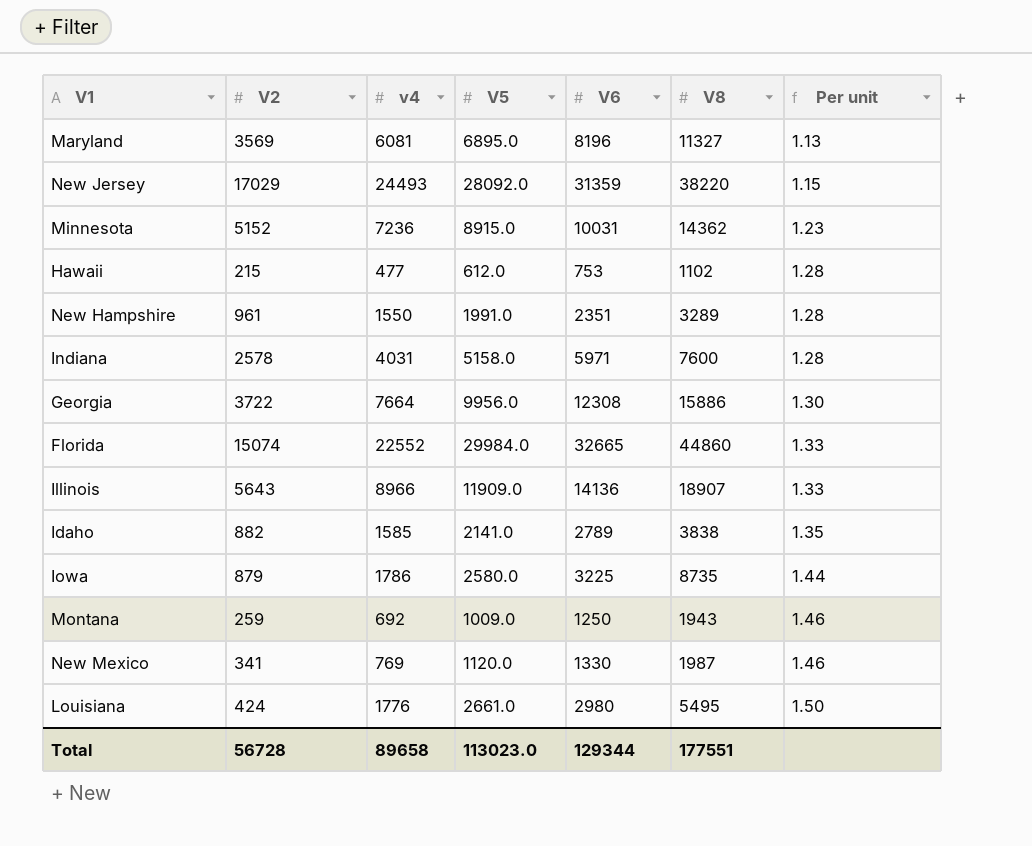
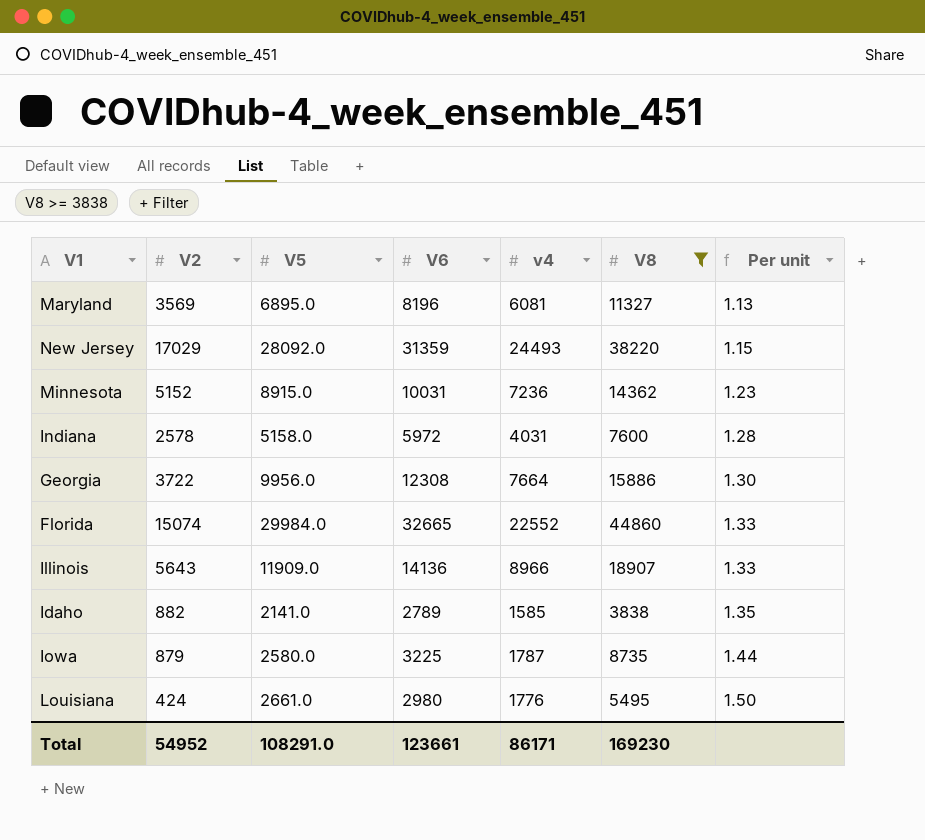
filter: none -> V8 >= 3838
column v4 | position: 3 -> 5
Indiana | V6: 5971 -> 5972
Iowa | v4: 1786 -> 1787
Total | V2: 56728 -> 54952
Total | V5: 113023.0 -> 108291.0
Total | V6: 129344 -> 123661
Total | v4: 89658 -> 86171
Total | V8: 177551 -> 169230

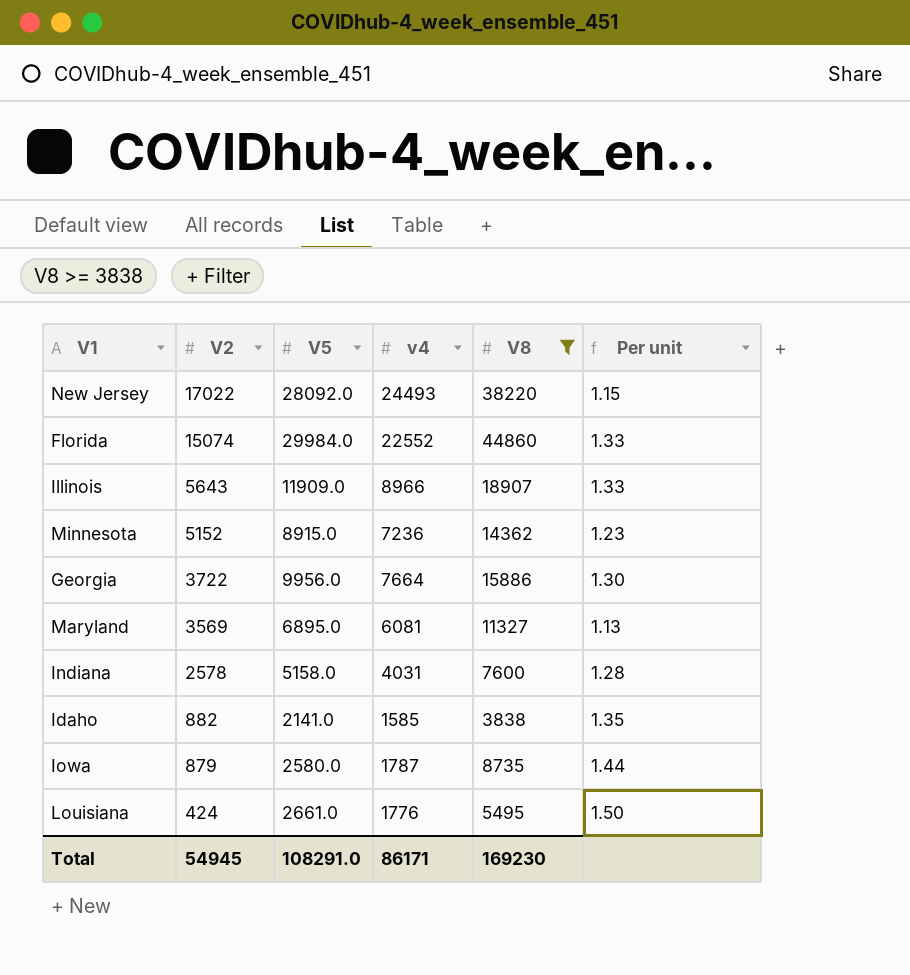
row order: Per unit ascending -> V2 descending
column V6 | position: 4 -> none
New Jersey | V2: 17029 -> 17022
Total | V2: 54952 -> 54945

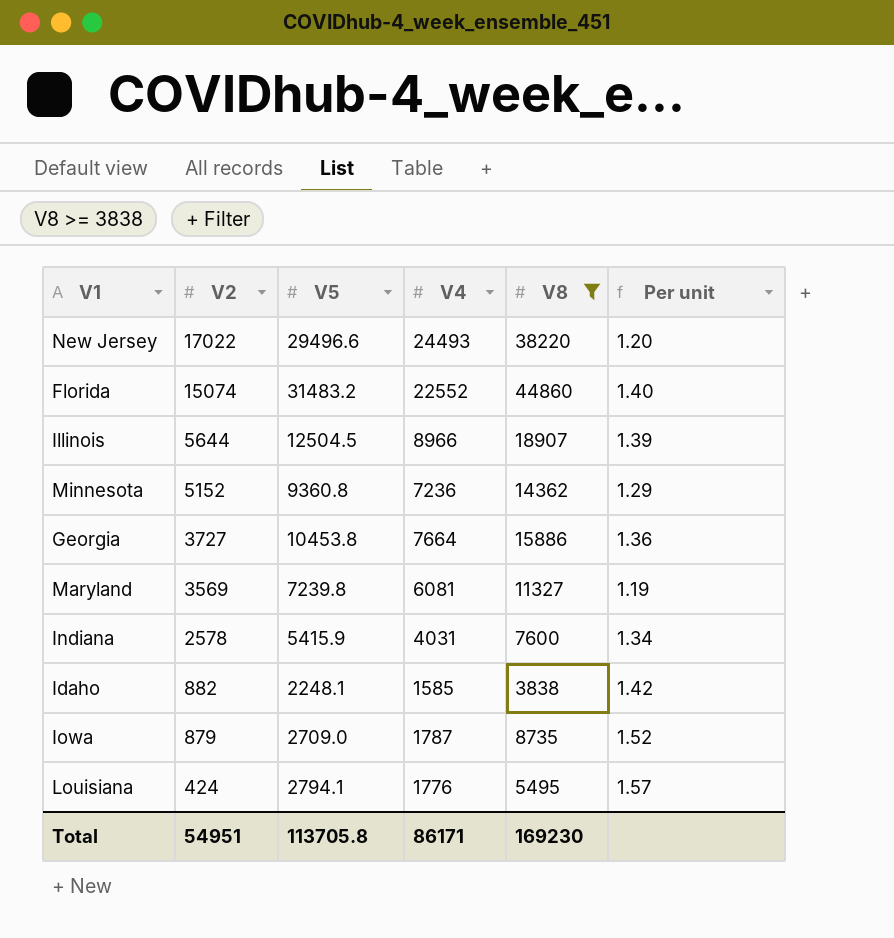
column name: v4 -> V4
New Jersey | V5: 28092.0 -> 29496.6
New Jersey | Per unit: 1.15 -> 1.20
Florida | V5: 29984.0 -> 31483.2
Florida | Per unit: 1.33 -> 1.40
Illinois | V2: 5643 -> 5644
Illinois | V5: 11909.0 -> 12504.5
Illinois | Per unit: 1.33 -> 1.39
Minnesota | V5: 8915.0 -> 9360.8
Minnesota | Per unit: 1.23 -> 1.29
Georgia | V2: 3722 -> 3727
Georgia | V5: 9956.0 -> 10453.8
Georgia | Per unit: 1.30 -> 1.36
Maryland | V5: 6895.0 -> 7239.8
Maryland | Per unit: 1.13 -> 1.19
Indiana | V5: 5158.0 -> 5415.9
Indiana | Per unit: 1.28 -> 1.34
Idaho | V5: 2141.0 -> 2248.1
Idaho | Per unit: 1.35 -> 1.42
Iowa | V5: 2580.0 -> 2709.0
Iowa | Per unit: 1.44 -> 1.52
Louisiana | V5: 2661.0 -> 2794.1
Louisiana | Per unit: 1.50 -> 1.57
Total | V2: 54945 -> 54951
Total | V5: 108291.0 -> 113705.8

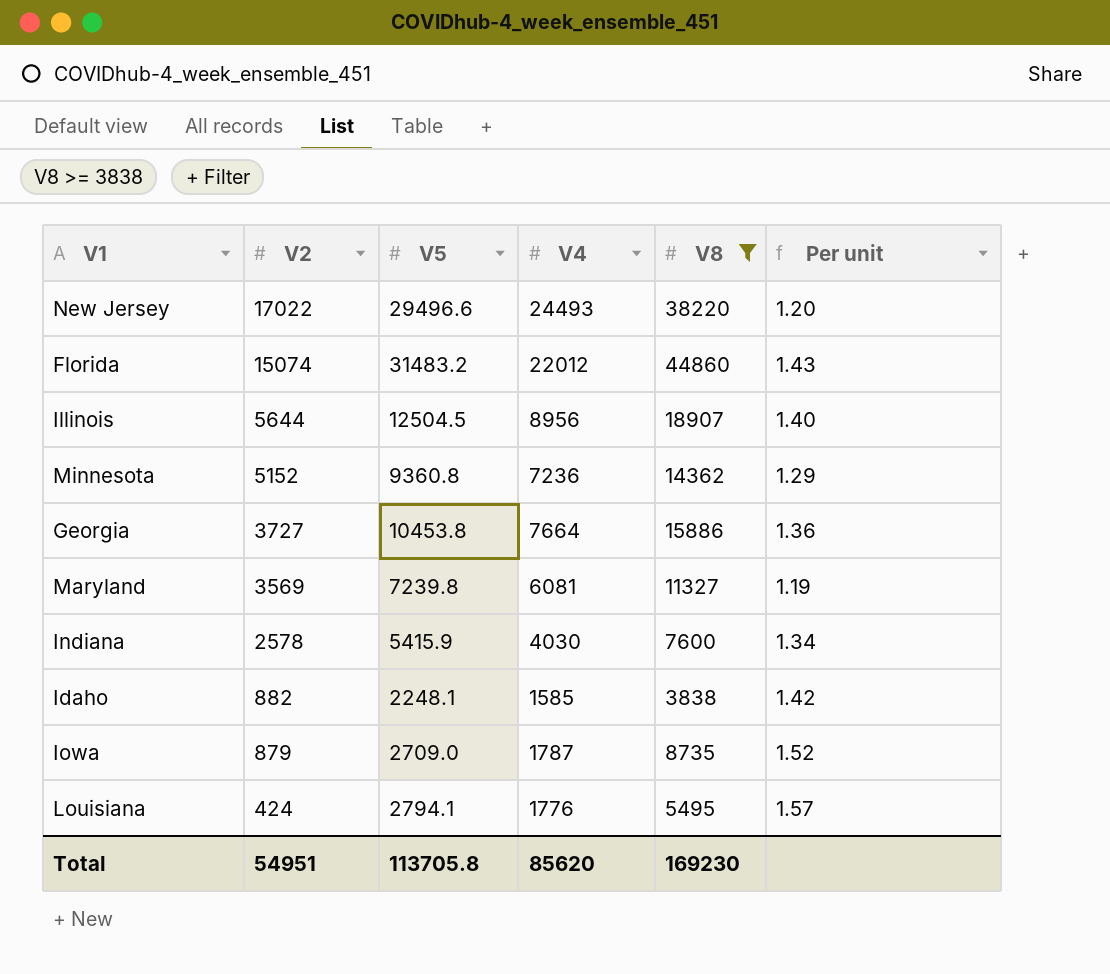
Florida | V4: 22552 -> 22012
Florida | Per unit: 1.40 -> 1.43
Illinois | V4: 8966 -> 8956
Illinois | Per unit: 1.39 -> 1.40
Indiana | V4: 4031 -> 4030
Total | V4: 86171 -> 85620

